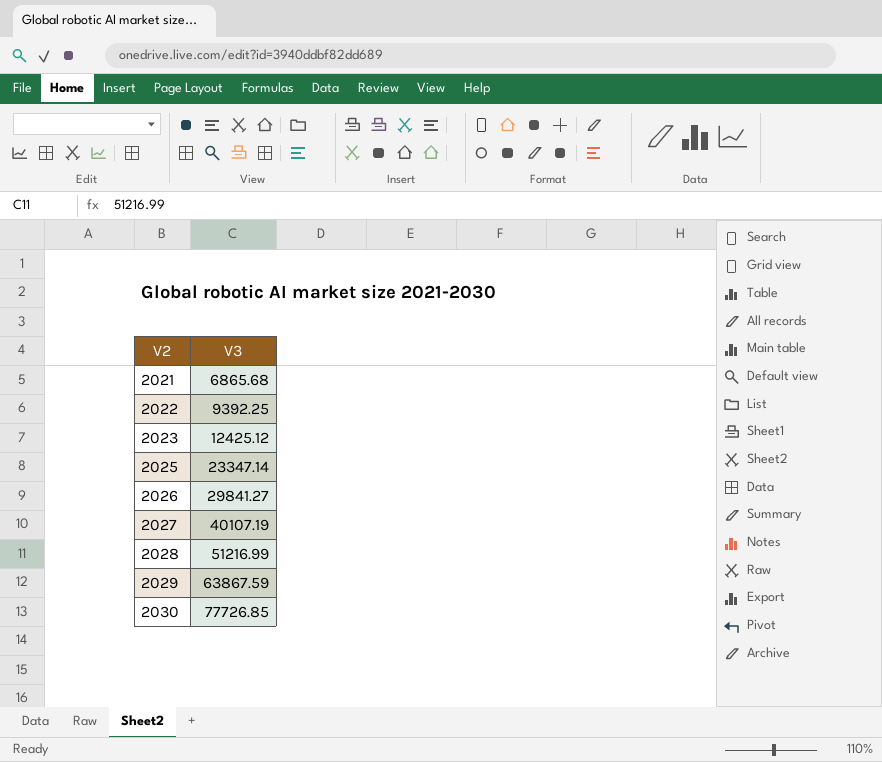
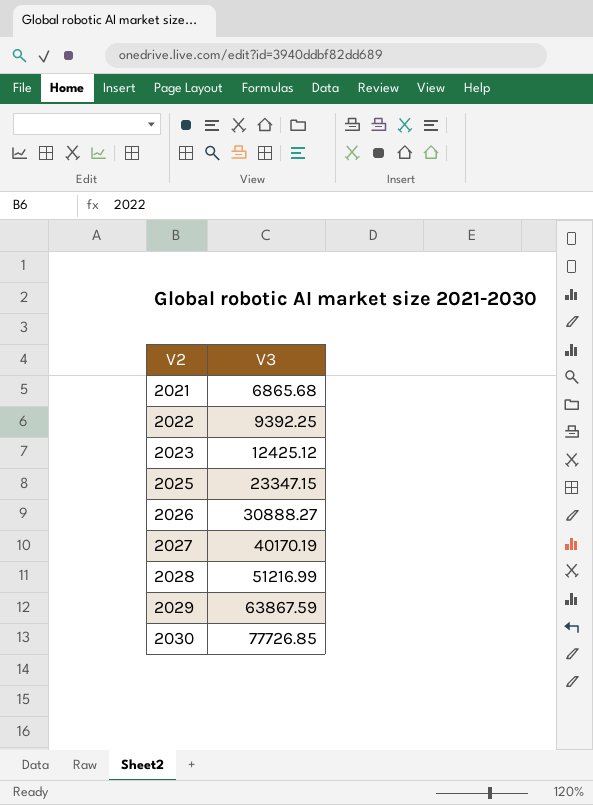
2025 | V3: 23347.14 -> 23347.15
2026 | V3: 29841.27 -> 30888.27
2027 | V3: 40107.19 -> 40170.19

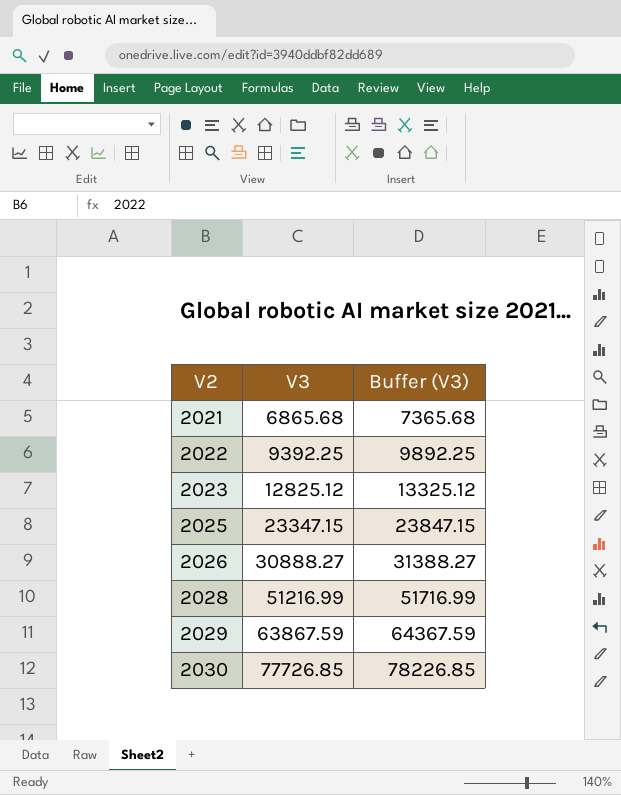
column Buffer (V3) | formula: none -> [V3] + 500
row 2027: 40170.19 -> none
2023 | V3: 12425.12 -> 12825.12

